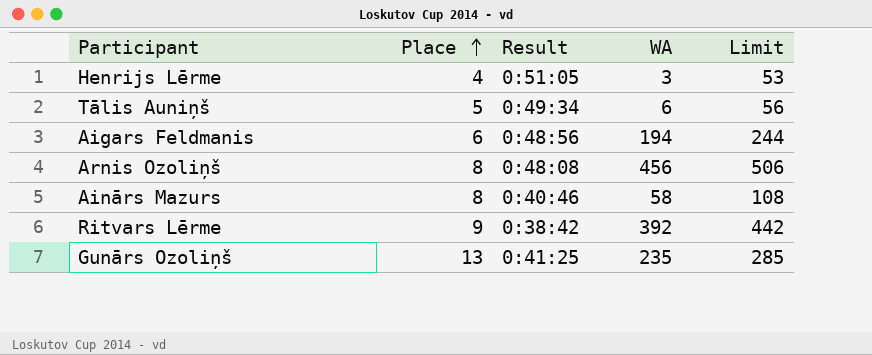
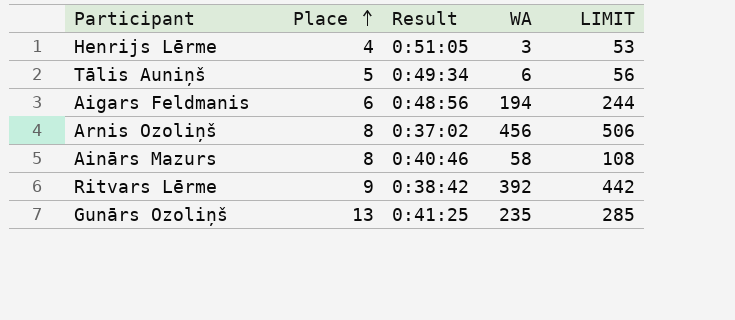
column name: Limit -> LIMIT
Arnis Ozoliņš | Result: 0:48:08 -> 0:37:02

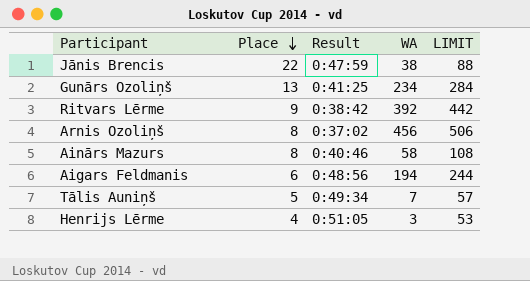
row order: Place ascending -> Place descending
row Jānis Brencis: none -> 22 | 0:47:59 | 38 | 88
Gunārs Ozoliņš | WA: 235 -> 234
Gunārs Ozoliņš | LIMIT: 285 -> 284
Tālis Auniņš | WA: 6 -> 7
Tālis Auniņš | LIMIT: 56 -> 57

